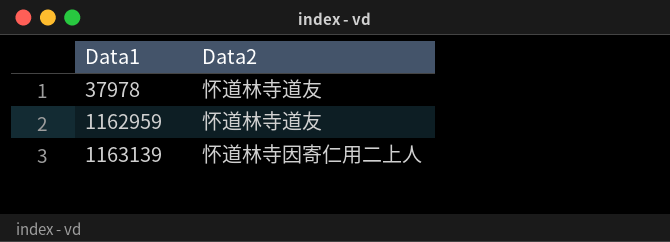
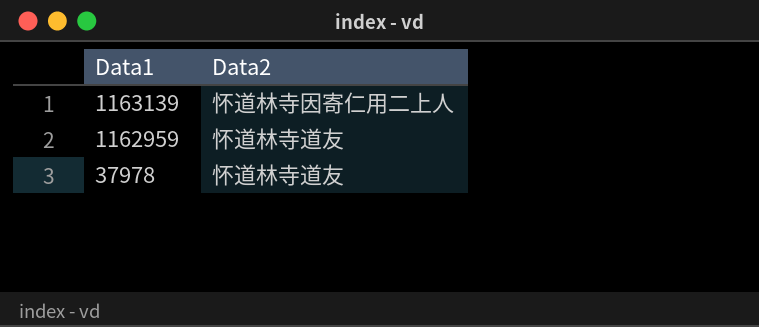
row order: Data1 ascending -> Data1 descending

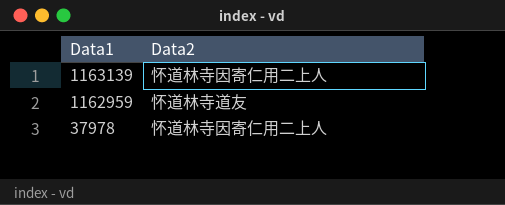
37978 | Data2: 怀道林寺道友 -> 怀道林寺因寄仁用二上人

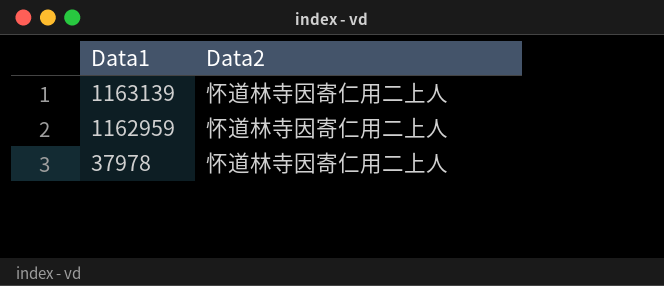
1162959 | Data2: 怀道林寺道友 -> 怀道林寺因寄仁用二上人

